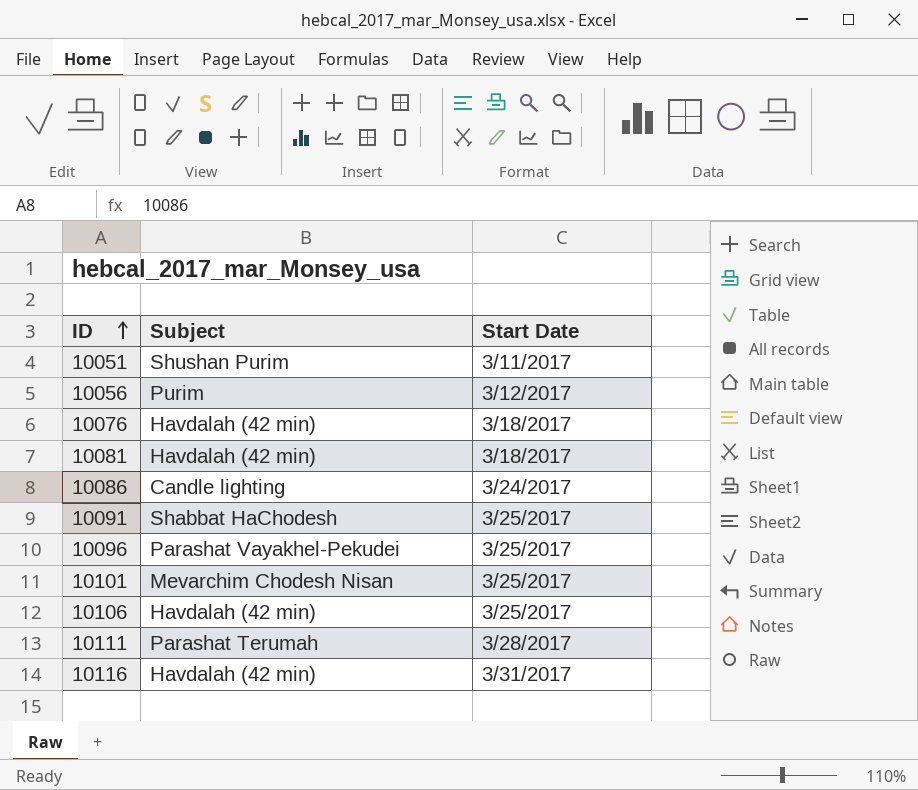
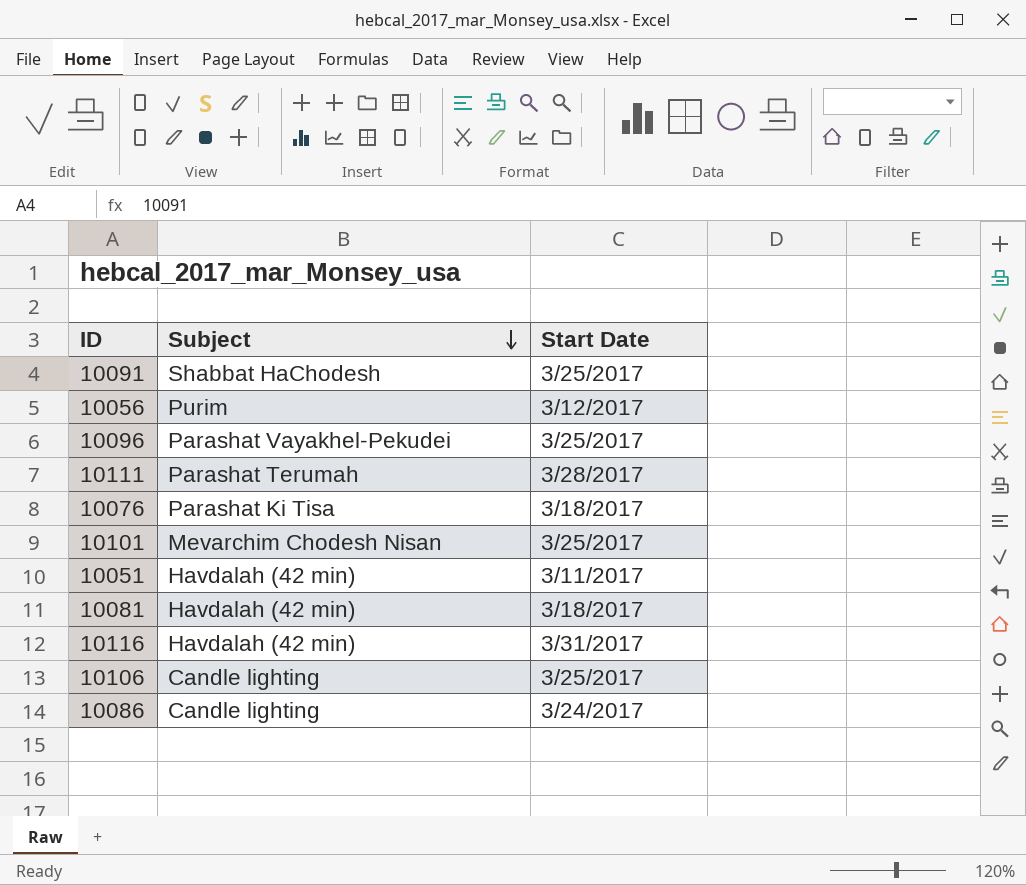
row order: ID ascending -> Subject descending
10076 | Subject: Havdalah (42 min) -> Parashat Ki Tisa
10051 | Subject: Shushan Purim -> Havdalah (42 min)
10106 | Subject: Havdalah (42 min) -> Candle lighting

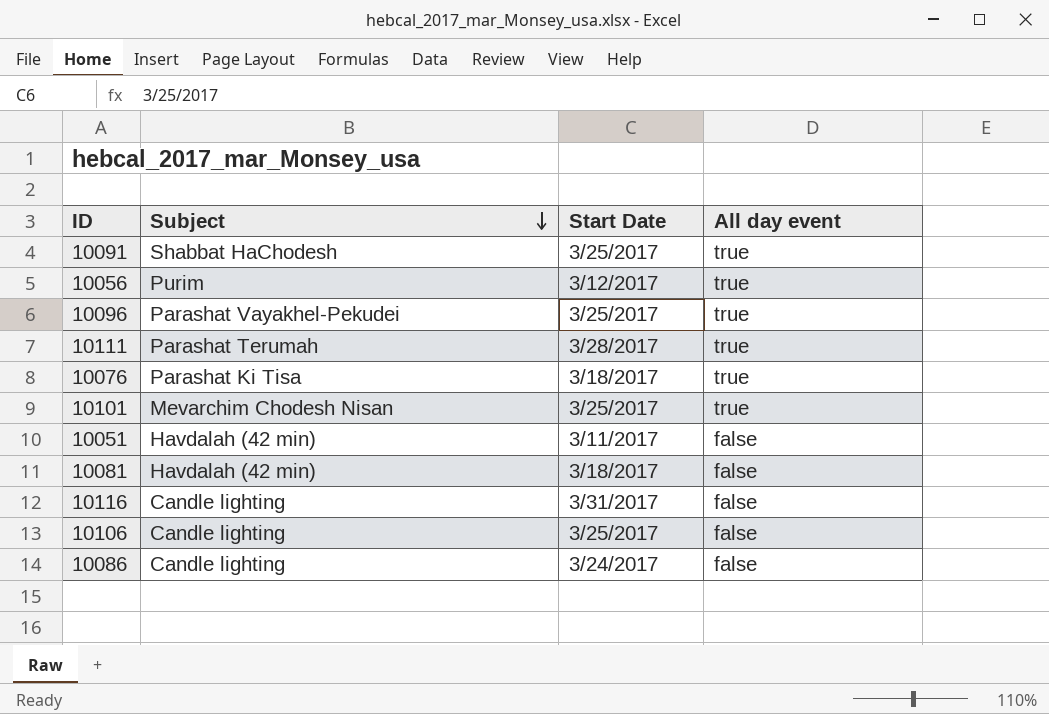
column All day event | position: none -> 4
10116 | Subject: Havdalah (42 min) -> Candle lighting

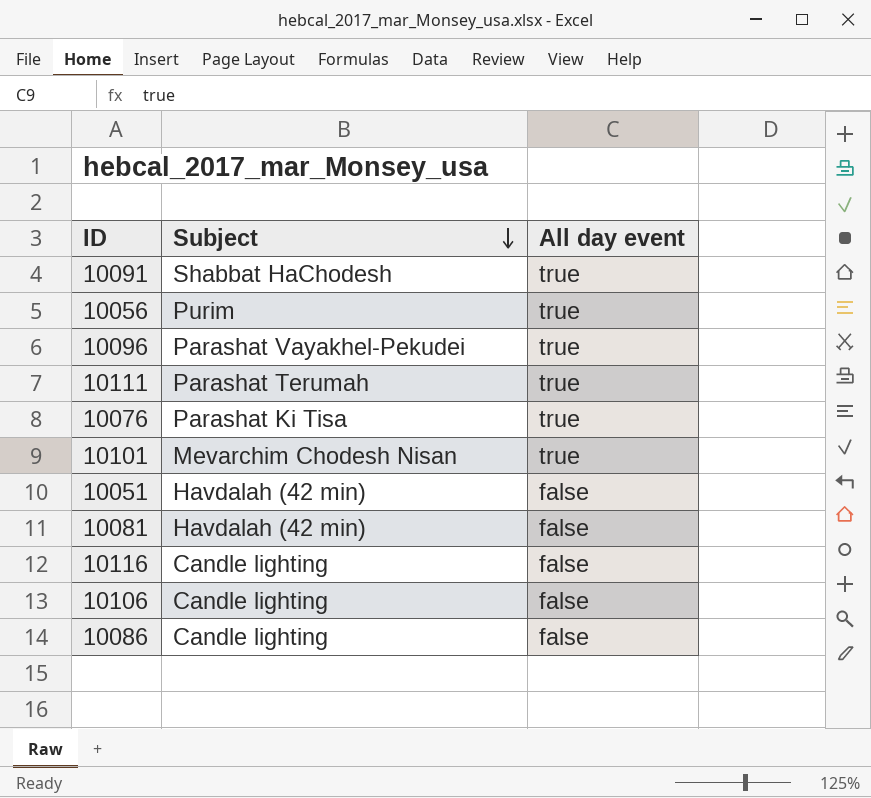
column Start Date | position: 3 -> none

